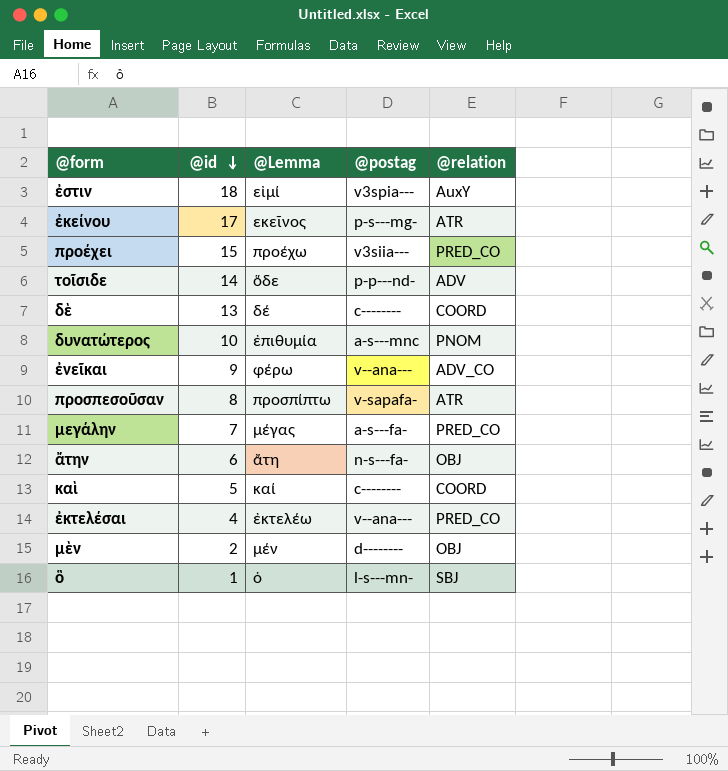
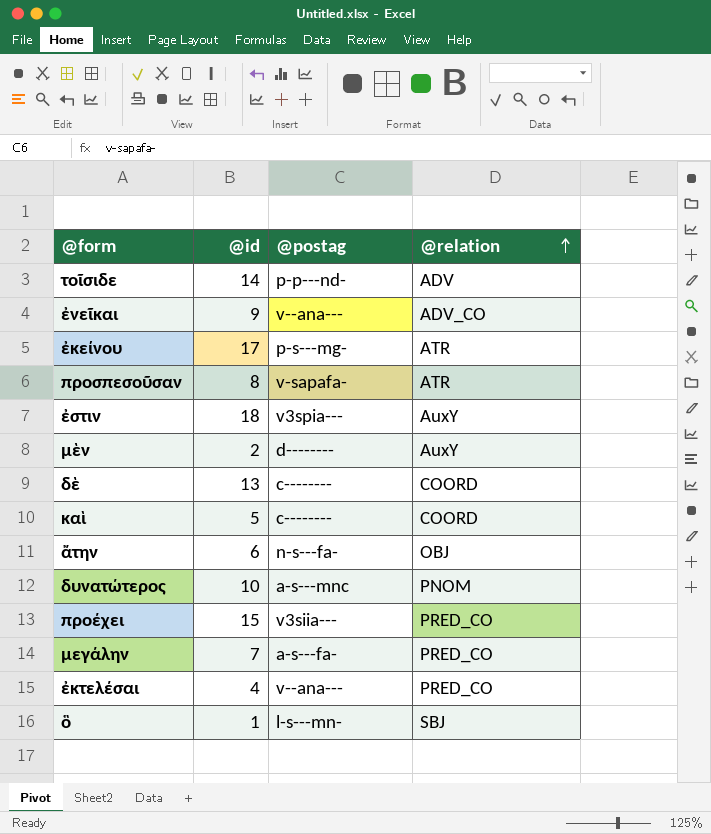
row order: @id descending -> @relation ascending
column @Lemma | position: 3 -> none
μὲν | @relation: OBJ -> AuxY

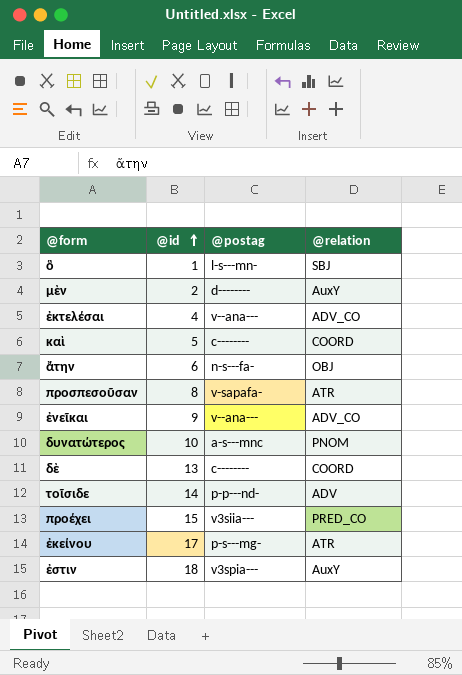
row order: @relation ascending -> @id ascending
row μεγάλην: 7 | a-s---fa- | PRED_CO -> none
ἐκτελέσαι | @relation: PRED_CO -> ADV_CO

